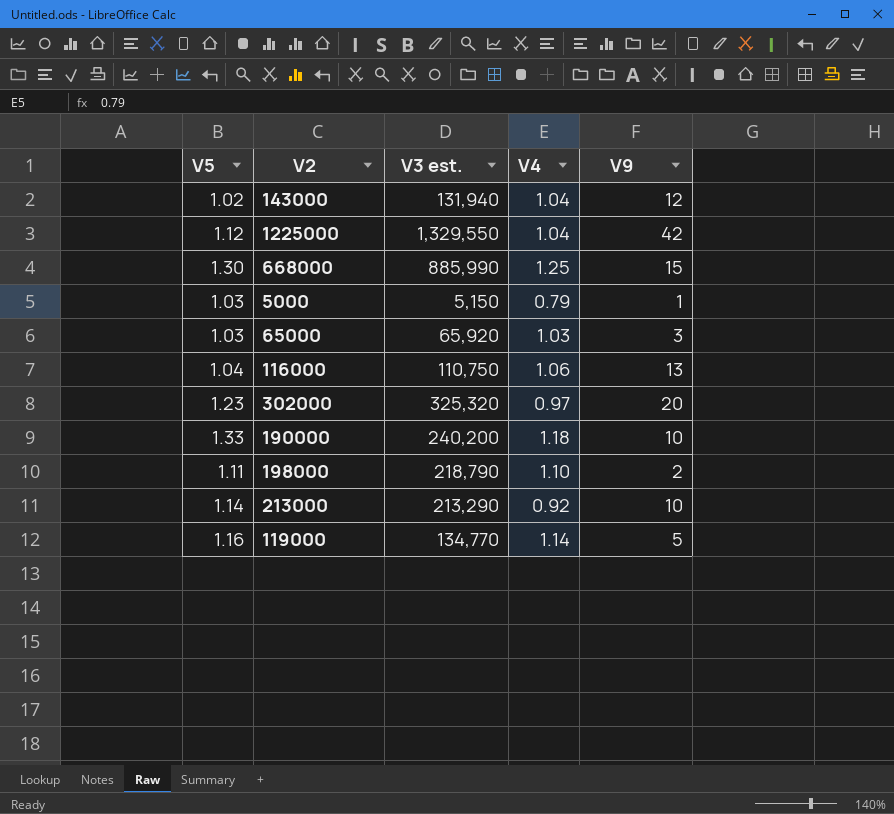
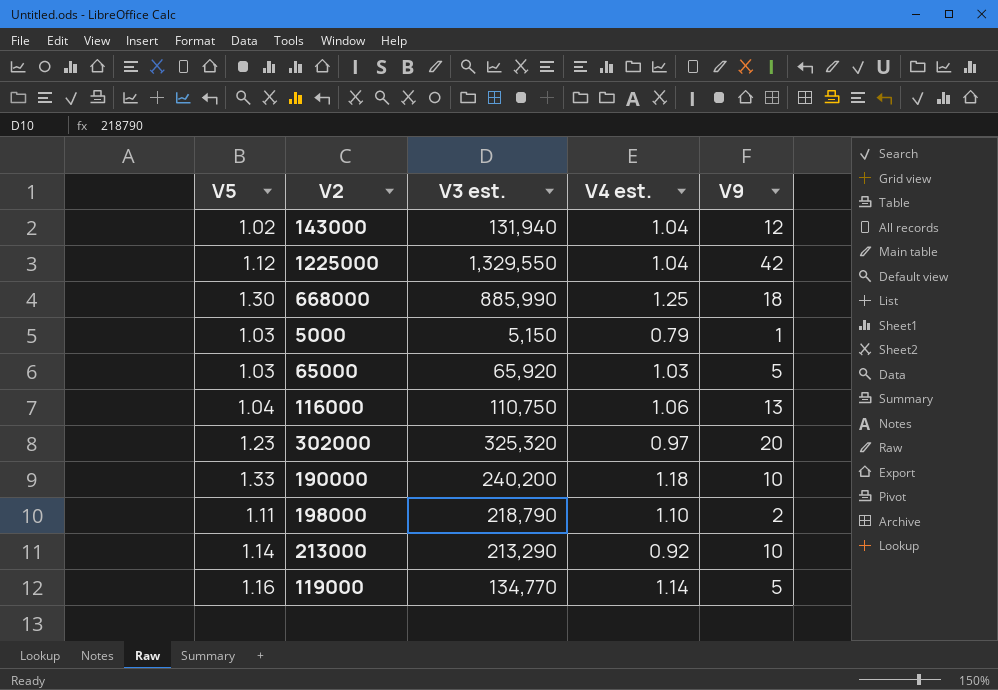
column name: V4 -> V4 est.
668000 | V9: 15 -> 18
65000 | V9: 3 -> 5

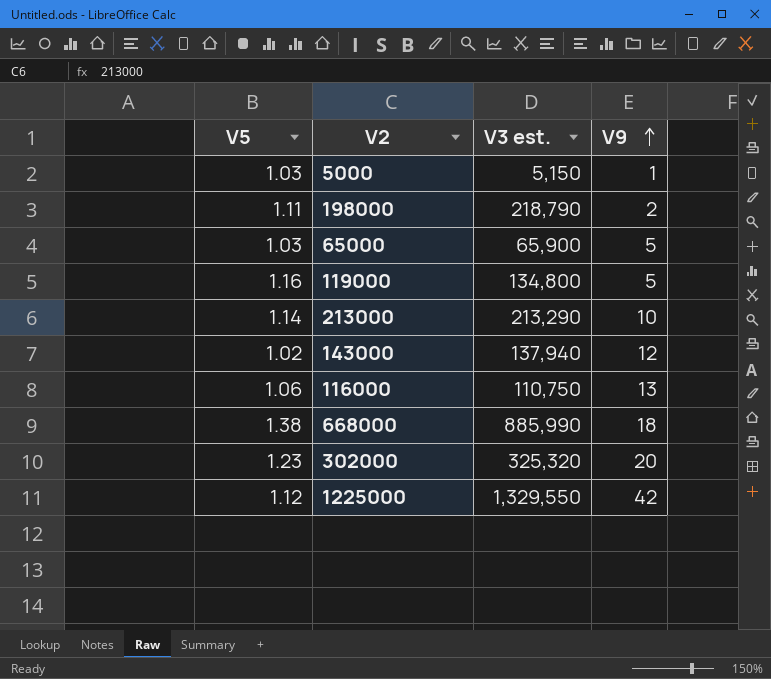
row order: none -> V9 ascending
column V4 est. | position: 4 -> none
row 190000: 1.33 | 240,200 | 1.18 | 10 -> none
65000 | V3 est.: 65,920 -> 65,900
119000 | V3 est.: 134,770 -> 134,800
143000 | V3 est.: 131,940 -> 137,940
116000 | V5: 1.04 -> 1.06
668000 | V5: 1.30 -> 1.38

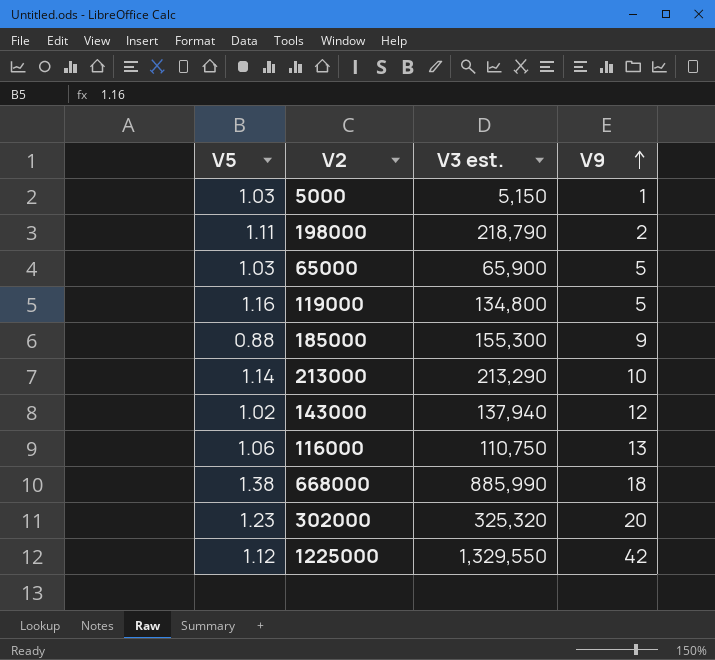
row 185000: none -> 0.88 | 155,300 | 9

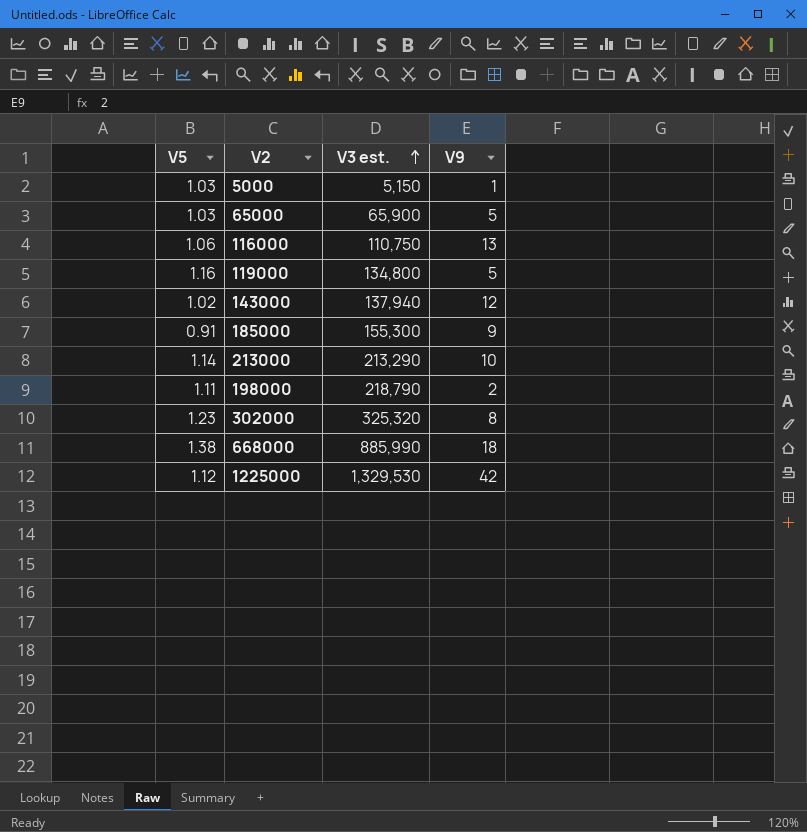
row order: V9 ascending -> V3 est. ascending
185000 | V5: 0.88 -> 0.91
302000 | V9: 20 -> 8
1225000 | V3 est.: 1,329,550 -> 1,329,530

